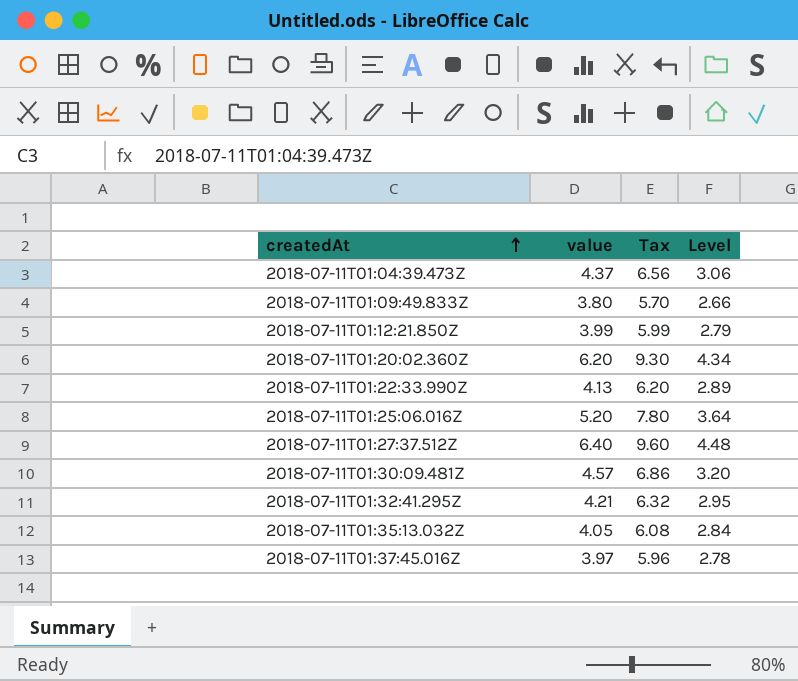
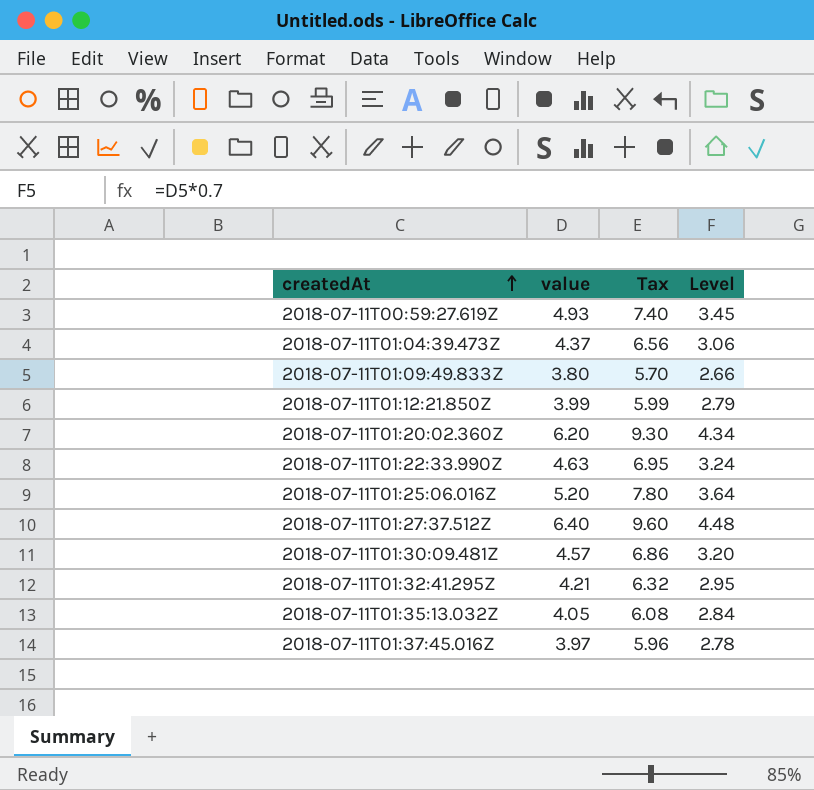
row 2018-07-11T00:59:27.619Z: none -> 4.93 | 7.40 | 3.45
2018-07-11T01:22:33.990Z | value: 4.13 -> 4.63
2018-07-11T01:22:33.990Z | Tax: 6.20 -> 6.95
2018-07-11T01:22:33.990Z | Level: 2.89 -> 3.24

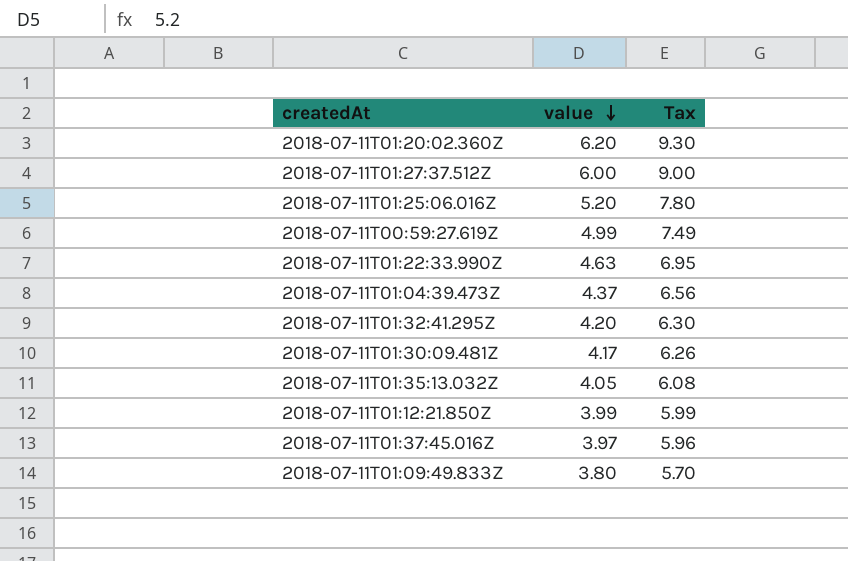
row order: createdAt ascending -> value descending
column Level | formula: [value] * 0.7 -> none
2018-07-11T01:27:37.512Z | value: 6.40 -> 6.00
2018-07-11T01:27:37.512Z | Tax: 9.60 -> 9.00
2018-07-11T00:59:27.619Z | value: 4.93 -> 4.99
2018-07-11T00:59:27.619Z | Tax: 7.40 -> 7.49
2018-07-11T01:32:41.295Z | value: 4.21 -> 4.20
2018-07-11T01:32:41.295Z | Tax: 6.32 -> 6.30
2018-07-11T01:30:09.481Z | value: 4.57 -> 4.17
2018-07-11T01:30:09.481Z | Tax: 6.86 -> 6.26

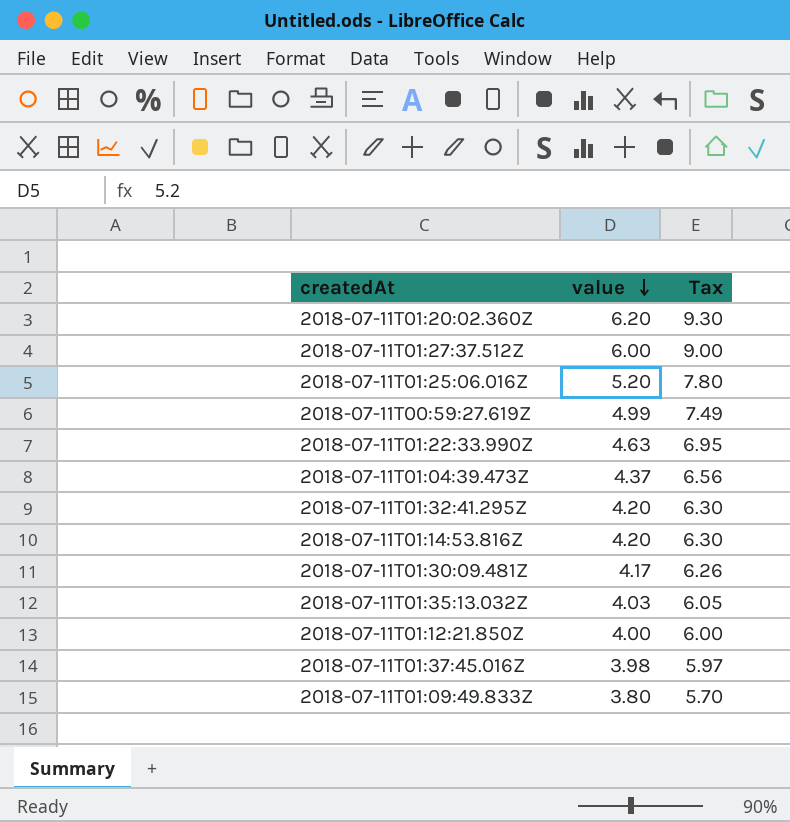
row 2018-07-11T01:14:53.816Z: none -> 4.20 | 6.30
2018-07-11T01:35:13.032Z | value: 4.05 -> 4.03
2018-07-11T01:35:13.032Z | Tax: 6.08 -> 6.05
2018-07-11T01:12:21.850Z | value: 3.99 -> 4.00
2018-07-11T01:12:21.850Z | Tax: 5.99 -> 6.00
2018-07-11T01:37:45.016Z | value: 3.97 -> 3.98
2018-07-11T01:37:45.016Z | Tax: 5.96 -> 5.97

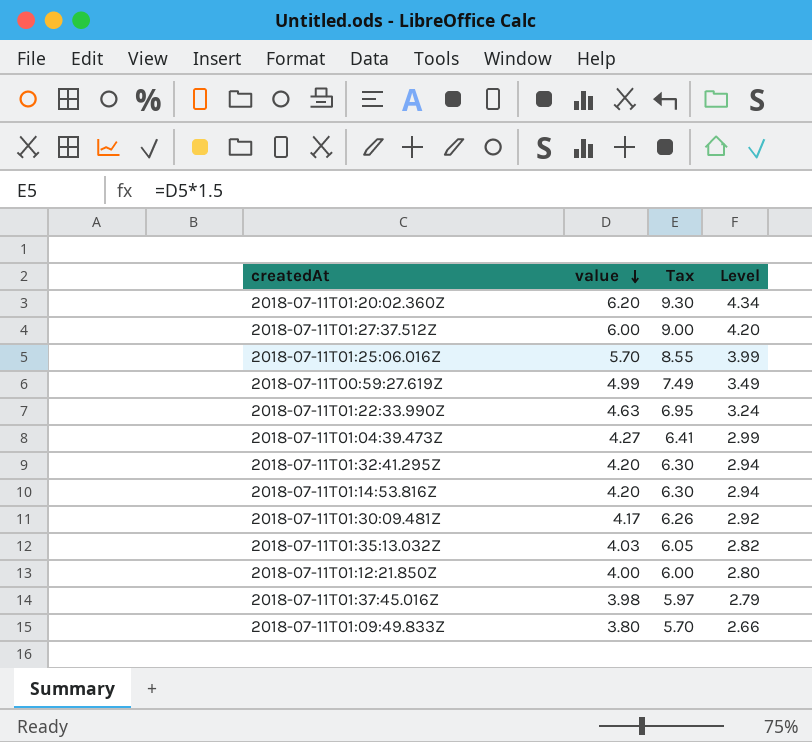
column Level | formula: none -> [value] * 0.7
2018-07-11T01:25:06.016Z | value: 5.20 -> 5.70
2018-07-11T01:25:06.016Z | Tax: 7.80 -> 8.55
2018-07-11T01:04:39.473Z | value: 4.37 -> 4.27
2018-07-11T01:04:39.473Z | Tax: 6.56 -> 6.41

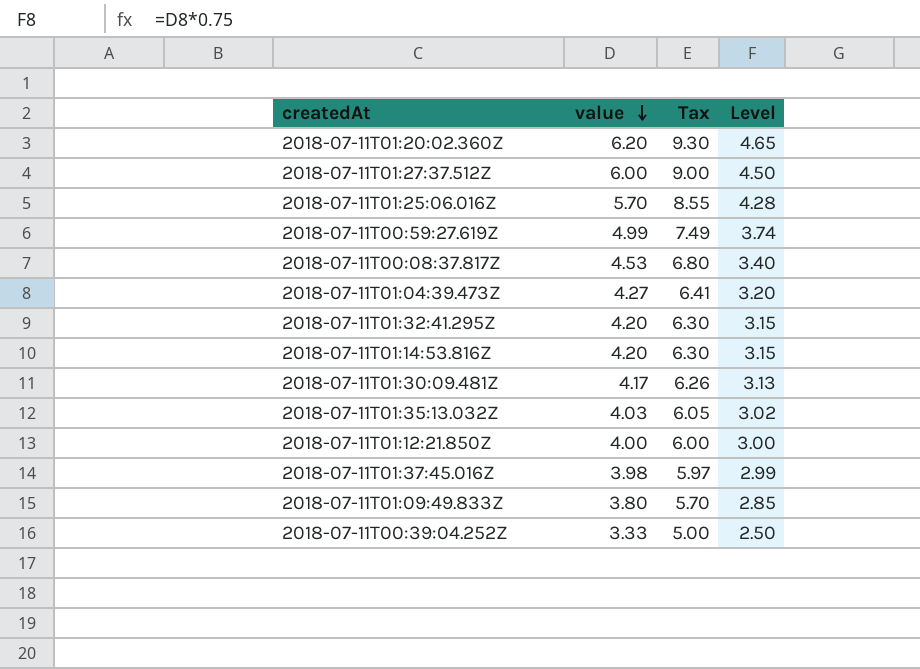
column Level | formula: [value] * 0.7 -> [value] * 0.75
row 2018-07-11T01:22:33.990Z: 4.63 | 6.95 | 3.24 -> none
row 2018-07-11T00:08:37.817Z: none -> 4.53 | 6.80 | 3.40
row 2018-07-11T00:39:04.252Z: none -> 3.33 | 5.00 | 2.50

